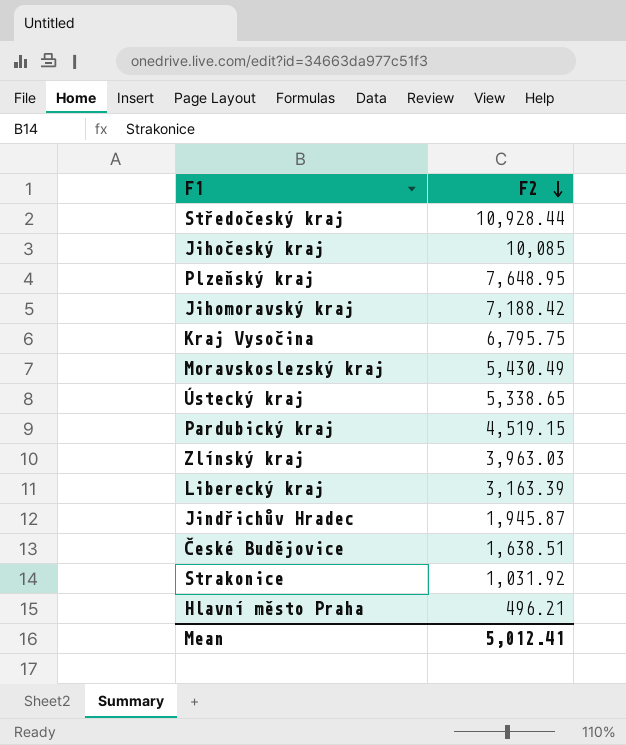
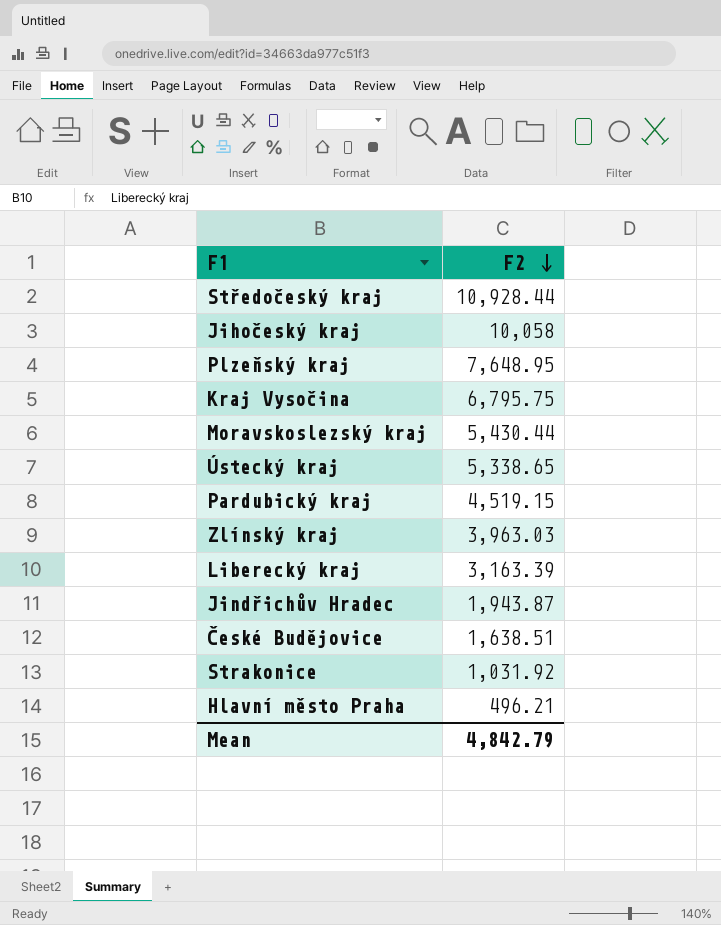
row Jihomoravský kraj: 7,188.42 -> none
Jihočeský kraj | F2: 10,085 -> 10,058
Moravskoslezský kraj | F2: 5,430.49 -> 5,430.44
Jindřichův Hradec | F2: 1,945.87 -> 1,943.87
Mean | F2: 5,012.41 -> 4,842.79

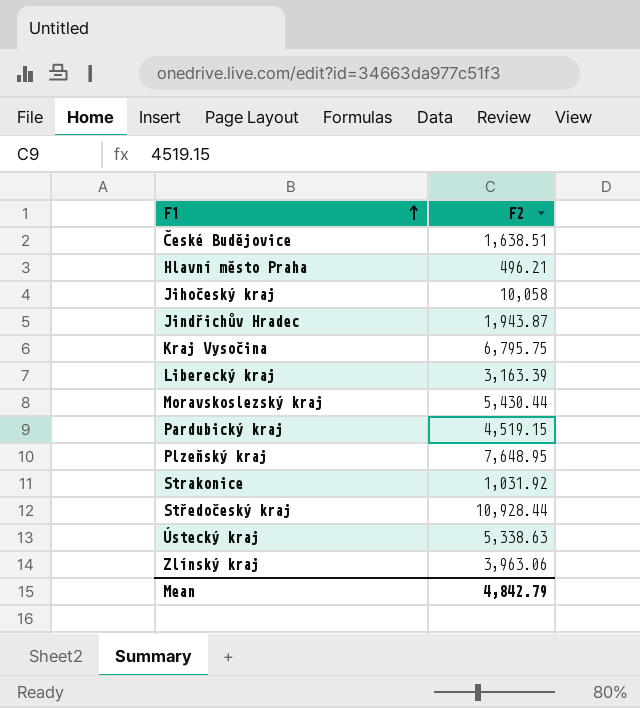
row order: F2 descending -> F1 ascending
Ústecký kraj | F2: 5,338.65 -> 5,338.63
Zlínský kraj | F2: 3,963.03 -> 3,963.06

